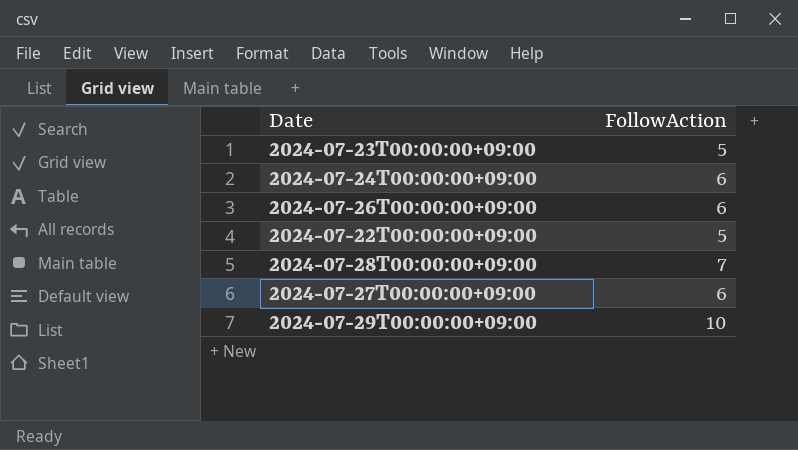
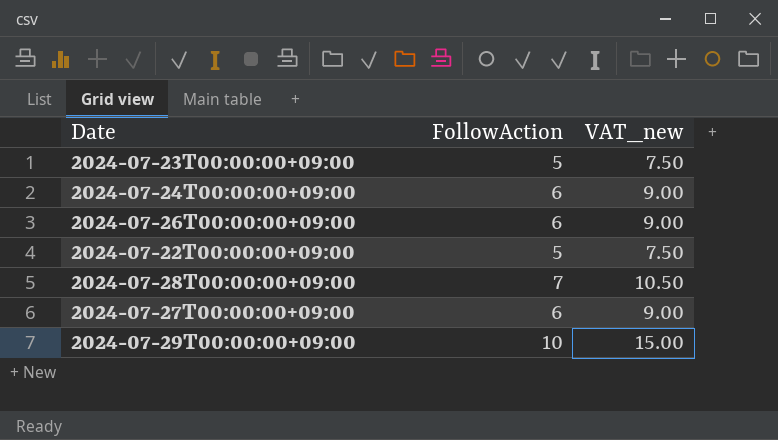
column VAT_new | formula: none -> [FollowAction] * 1.5

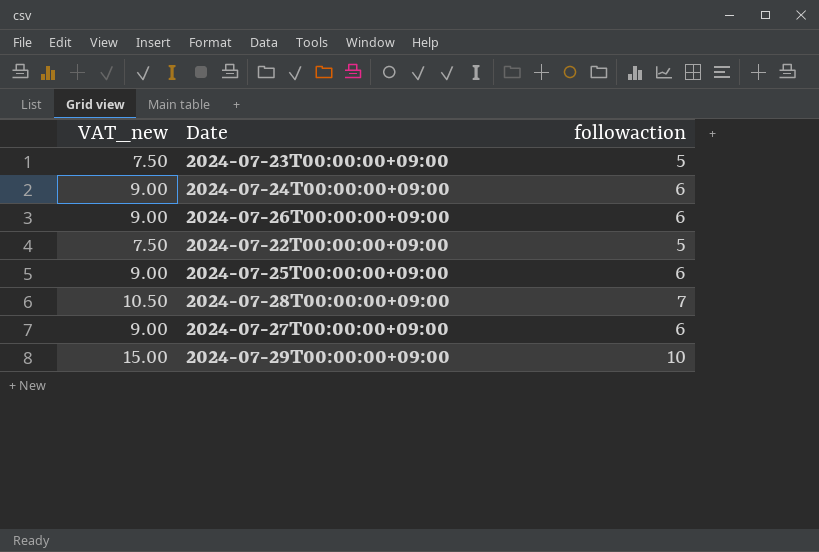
column VAT_new | position: 3 -> 1
column name: FollowAction -> followaction
row 2024-07-25T00:00:00+09:00: none -> 9.00 | 6

